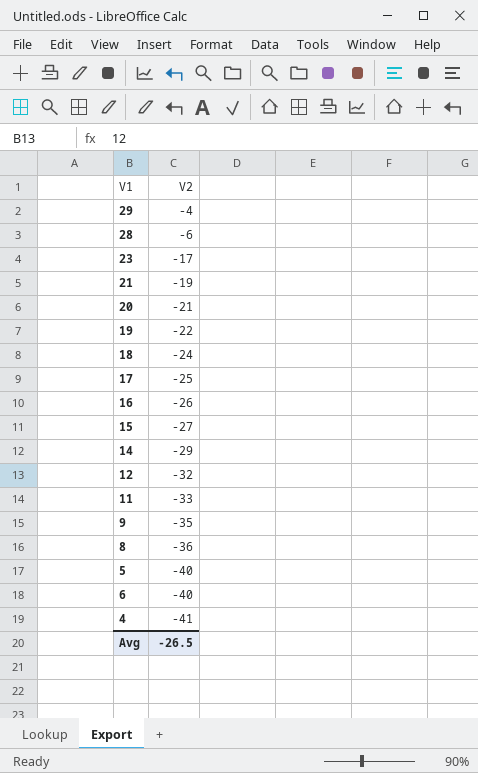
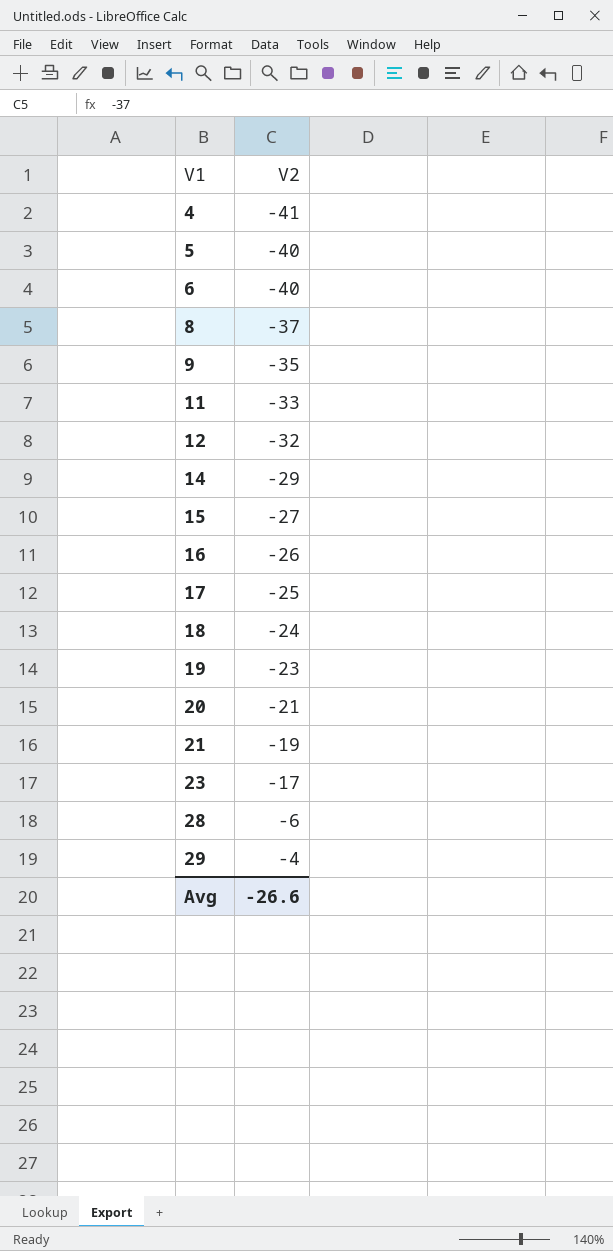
row order: V2 descending -> V1 ascending
8 | V2: -36 -> -37
19 | V2: -22 -> -23
Avg | V2: -26.5 -> -26.6

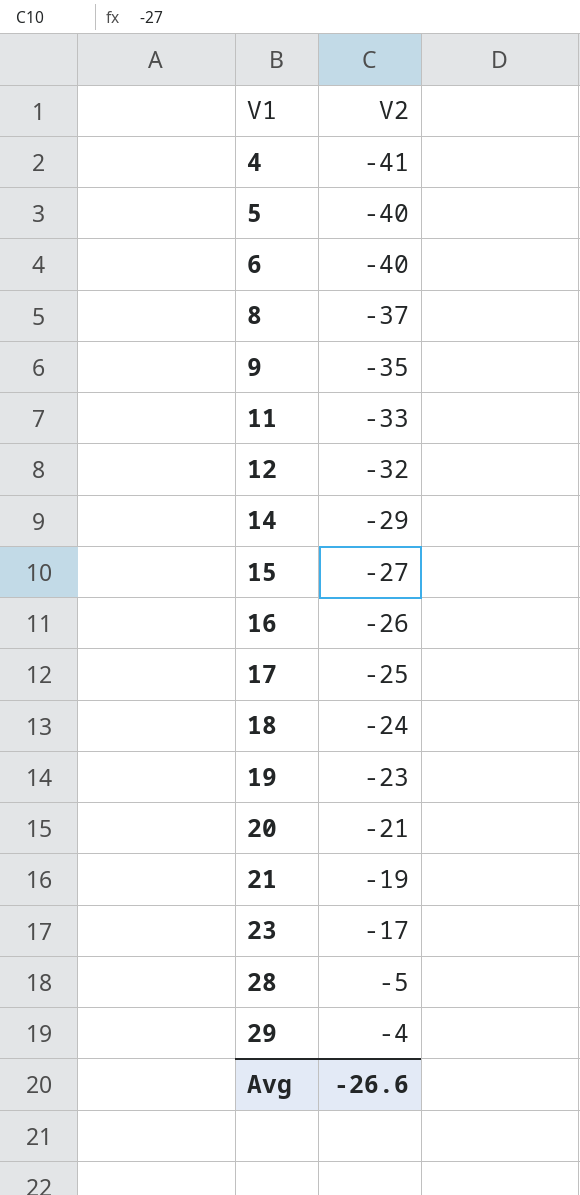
28 | V2: -6 -> -5

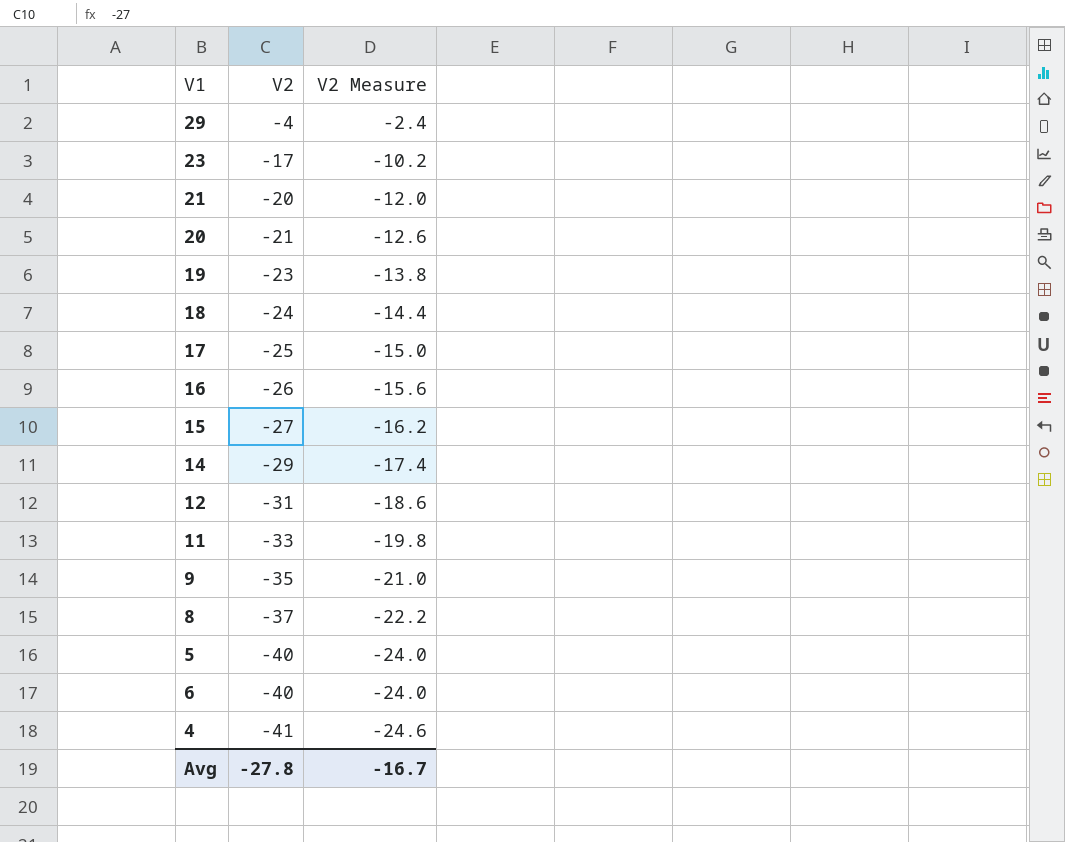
row order: V1 ascending -> V2 descending
column V2 Measure | formula: none -> [V2] * 0.6
row 28: -5 -> none
21 | V2: -19 -> -20
12 | V2: -32 -> -31
Avg | V2: -26.6 -> -27.8

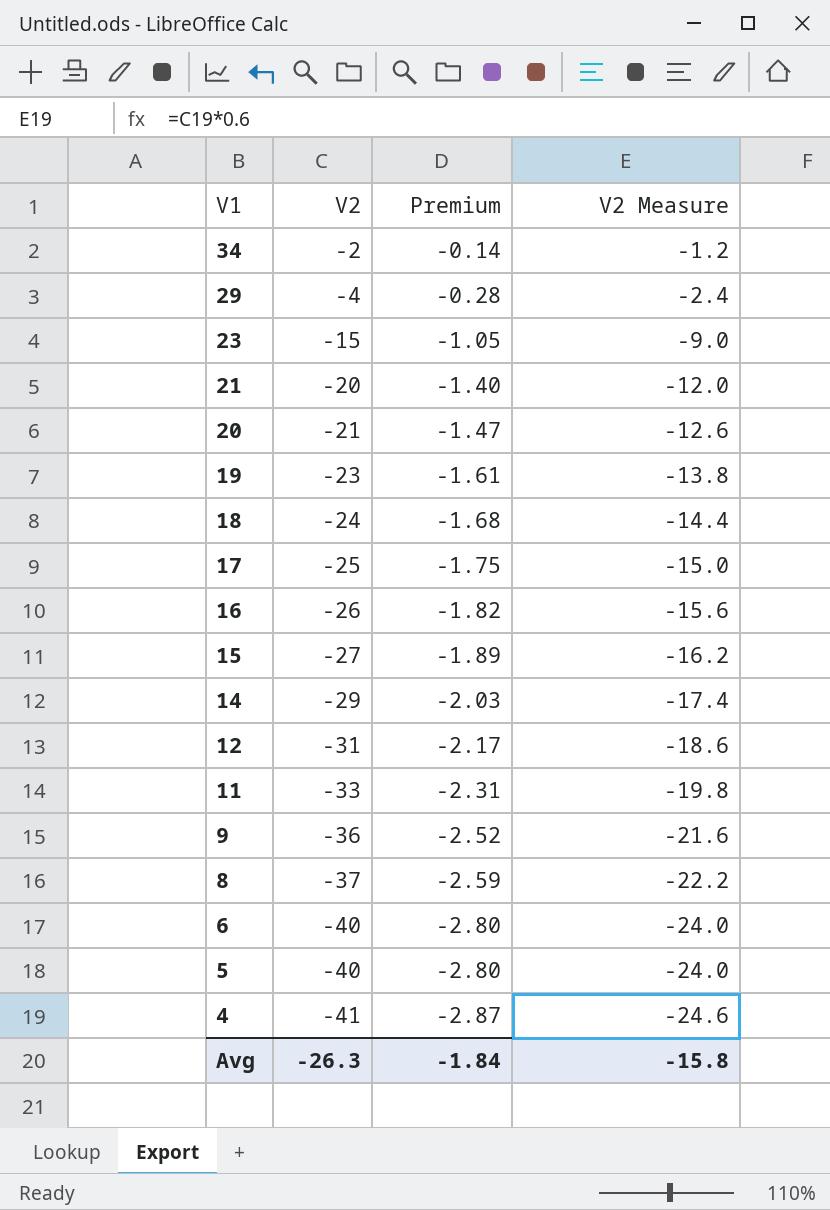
row order: V2 descending -> V1 descending
column Premium | formula: none -> [V2] * 0.07
row 34: none -> -2 | -0.14 | -1.2
23 | V2: -17 -> -15
23 | V2 Measure: -10.2 -> -9.0
9 | V2: -35 -> -36
9 | V2 Measure: -21.0 -> -21.6
Avg | V2: -27.8 -> -26.3
Avg | V2 Measure: -16.7 -> -15.8

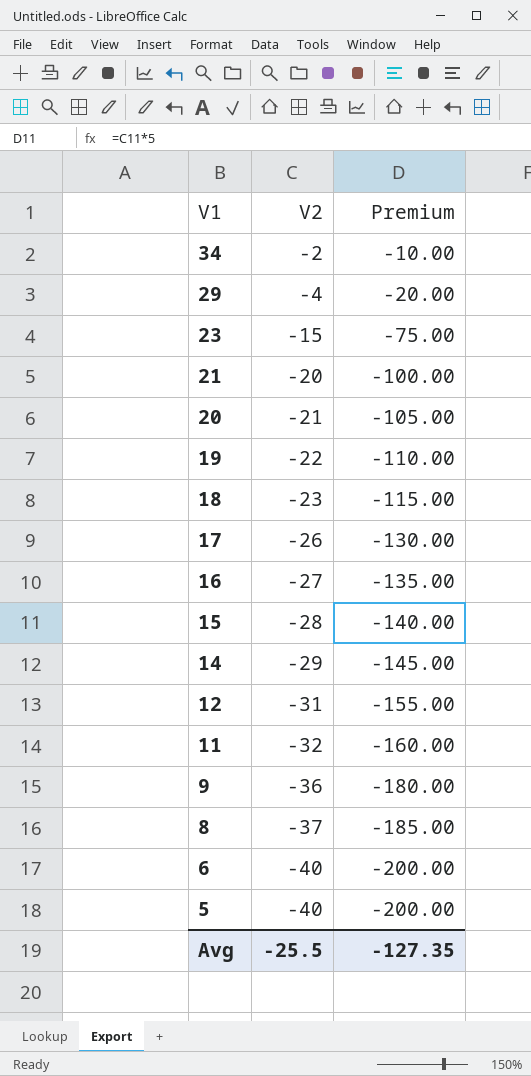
column V2 Measure | formula: [V2] * 0.6 -> none
column Premium | formula: [V2] * 0.07 -> [V2] * 5
row 4: -41 | -2.87 | -24.6 -> none
19 | V2: -23 -> -22
18 | V2: -24 -> -23
17 | V2: -25 -> -26
16 | V2: -26 -> -27
15 | V2: -27 -> -28
11 | V2: -33 -> -32
Avg | V2: -26.3 -> -25.5
Avg | Premium: -1.84 -> -127.35

